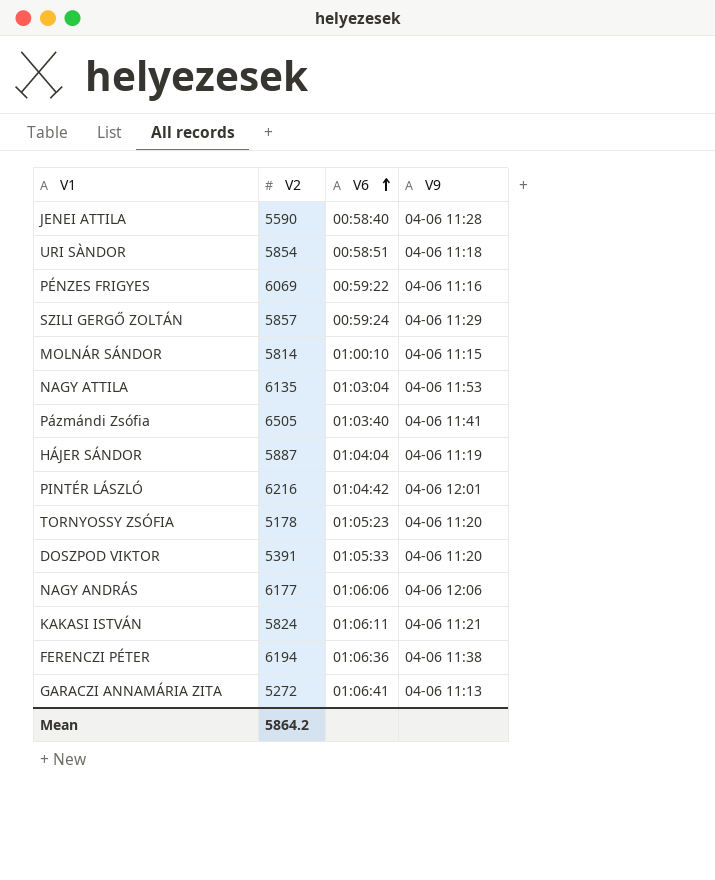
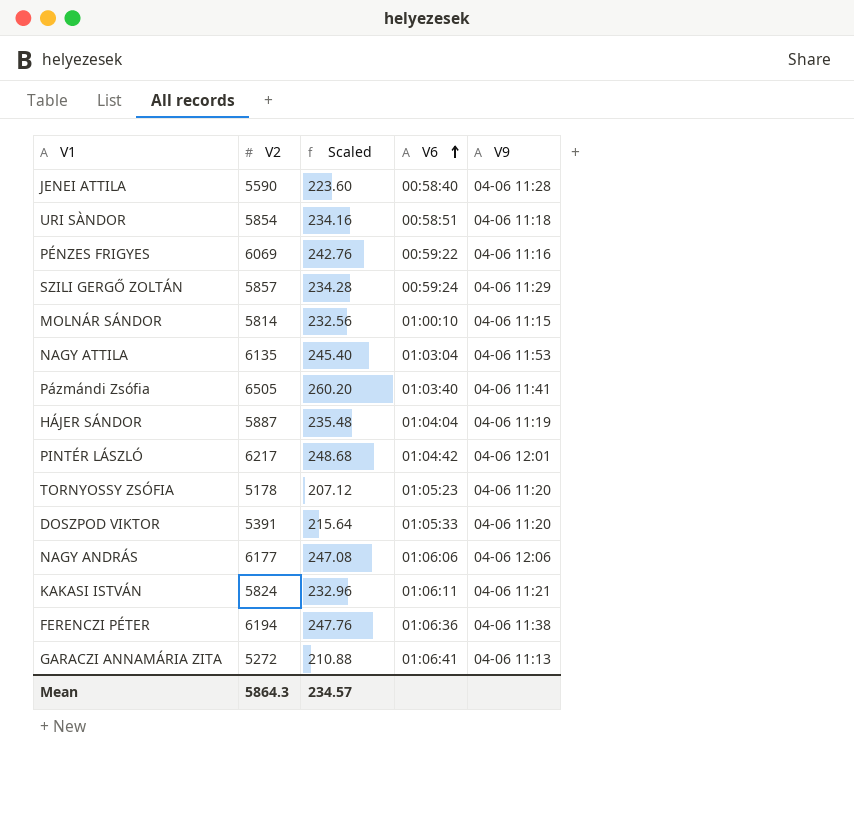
column Scaled | formula: none -> [V2] * 0.04
PINTÉR LÁSZLÓ | V2: 6216 -> 6217
Mean | V2: 5864.2 -> 5864.3

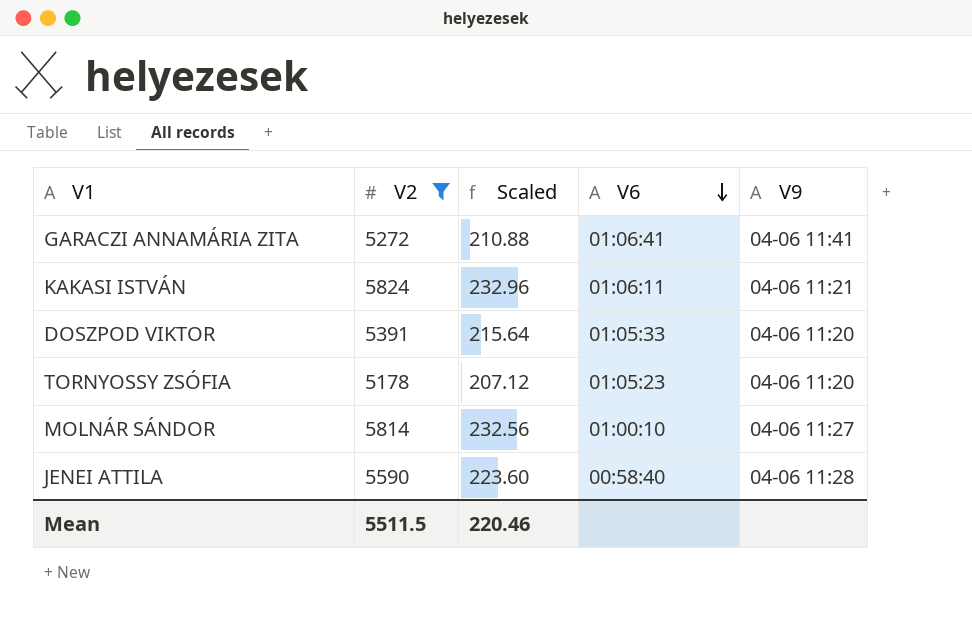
filter: none -> V2 <= 5824
row order: V6 ascending -> V6 descending
GARACZI ANNAMÁRIA ZITA | V9: 04-06 11:13 -> 04-06 11:41
MOLNÁR SÁNDOR | V9: 04-06 11:15 -> 04-06 11:27
Mean | V2: 5864.3 -> 5511.5
Mean | Scaled: 234.57 -> 220.46

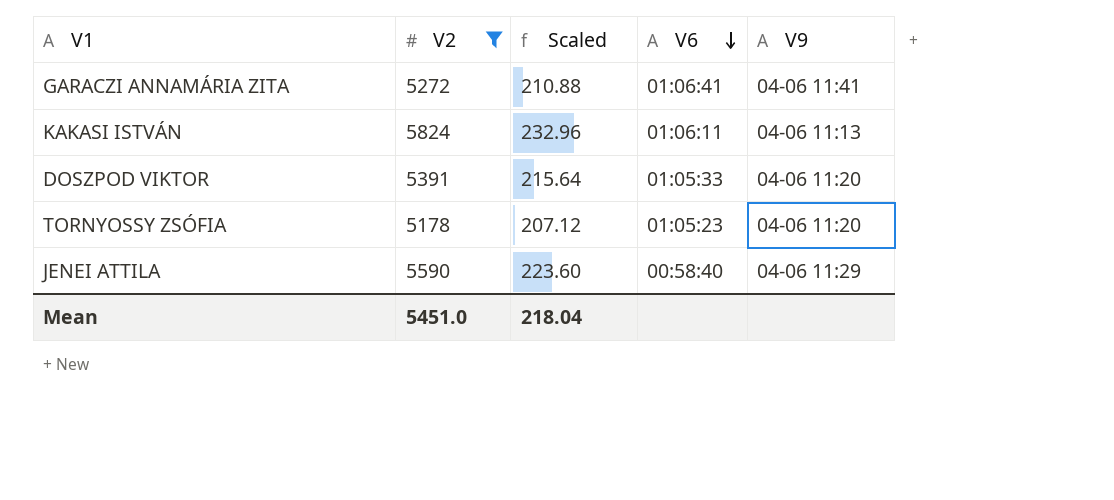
row MOLNÁR SÁNDOR: 5814 | 232.56 | 01:00:10 | 04-06 11:27 -> none
KAKASI ISTVÁN | V9: 04-06 11:21 -> 04-06 11:13
JENEI ATTILA | V9: 04-06 11:28 -> 04-06 11:29
Mean | V2: 5511.5 -> 5451.0
Mean | Scaled: 220.46 -> 218.04

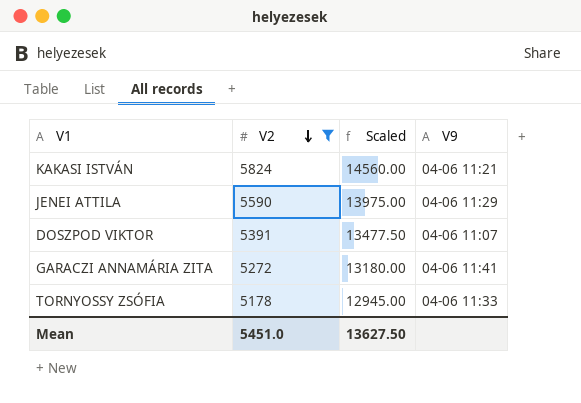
row order: V6 descending -> V2 descending
column V6 | position: 4 -> none
column Scaled | formula: [V2] * 0.04 -> [V2] * 2.5
KAKASI ISTVÁN | V9: 04-06 11:13 -> 04-06 11:21
DOSZPOD VIKTOR | V9: 04-06 11:20 -> 04-06 11:07
TORNYOSSY ZSÓFIA | V9: 04-06 11:20 -> 04-06 11:33
Mean | Scaled: 218.04 -> 13627.50

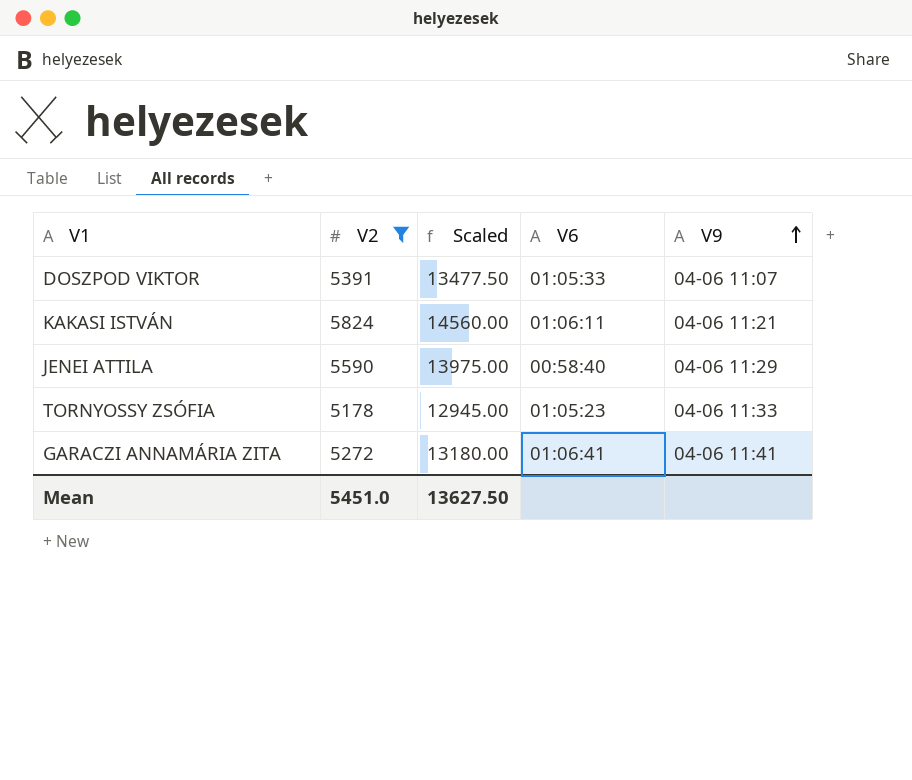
row order: V2 descending -> V9 ascending
column V6 | position: none -> 4

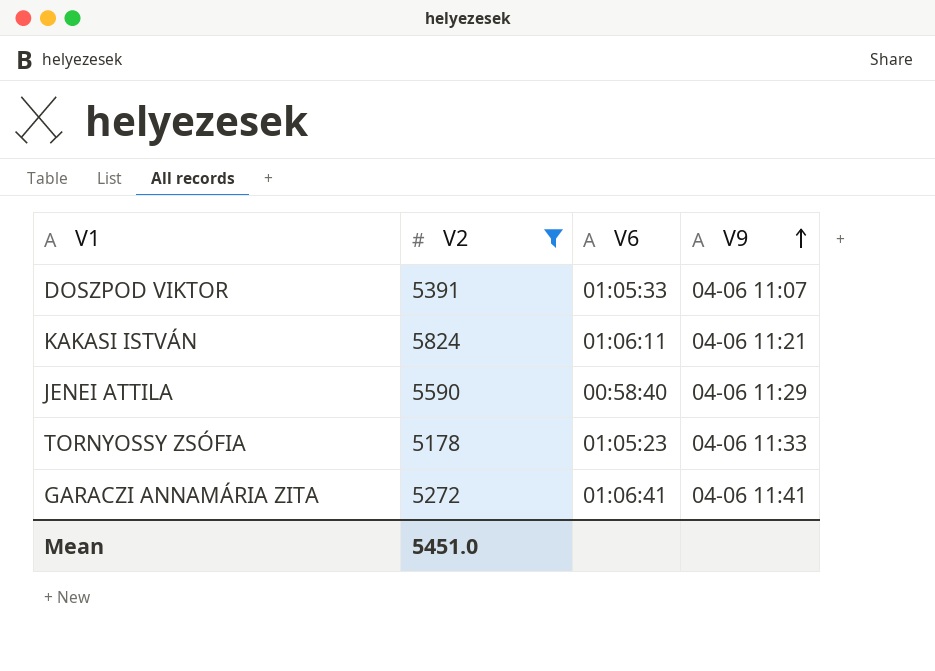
column Scaled | formula: [V2] * 2.5 -> none

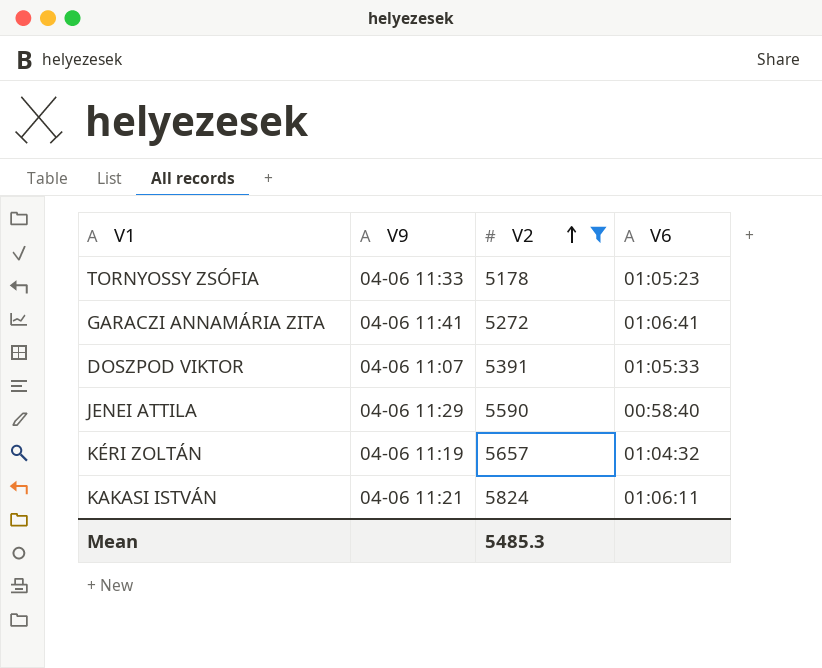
row order: V9 ascending -> V2 ascending
column V9 | position: 4 -> 2
row KÉRI ZOLTÁN: none -> 04-06 11:19 | 5657 | 01:04:32
Mean | V2: 5451.0 -> 5485.3

